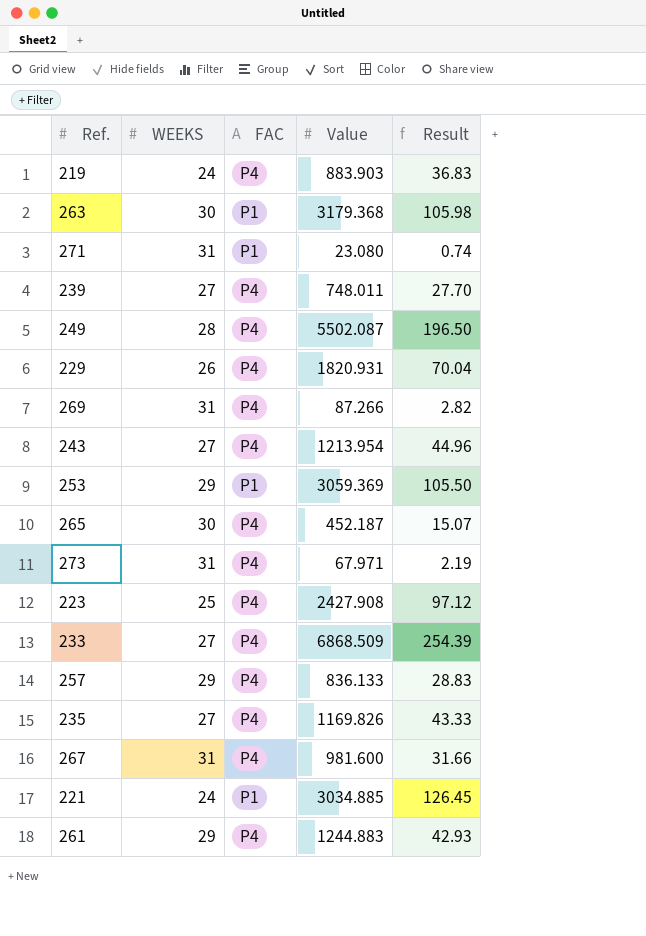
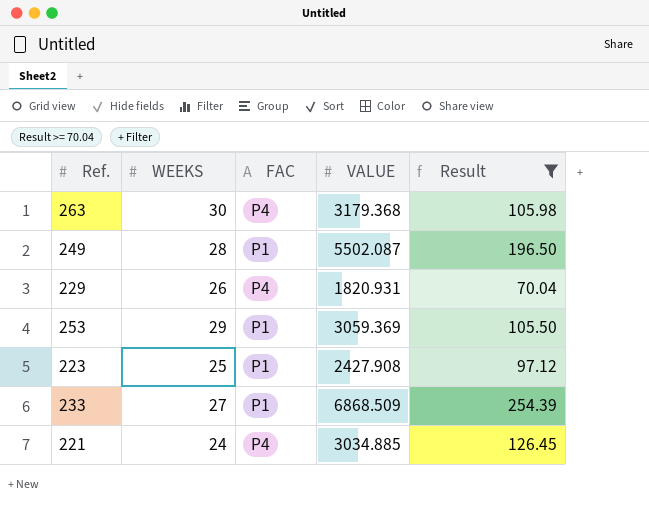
filter: none -> Result >= 70.04
column name: Value -> VALUE
263 | FAC: P1 -> P4
249 | FAC: P4 -> P1
223 | FAC: P4 -> P1
233 | FAC: P4 -> P1
221 | FAC: P1 -> P4

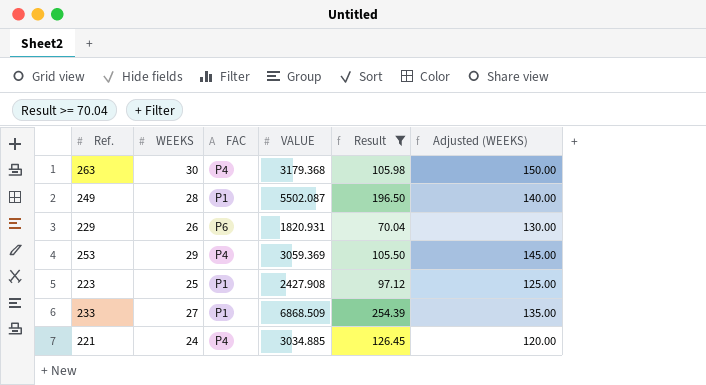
column Adjusted (WEEKS) | formula: none -> [WEEKS] * 5
229 | FAC: P4 -> P6
253 | FAC: P1 -> P4

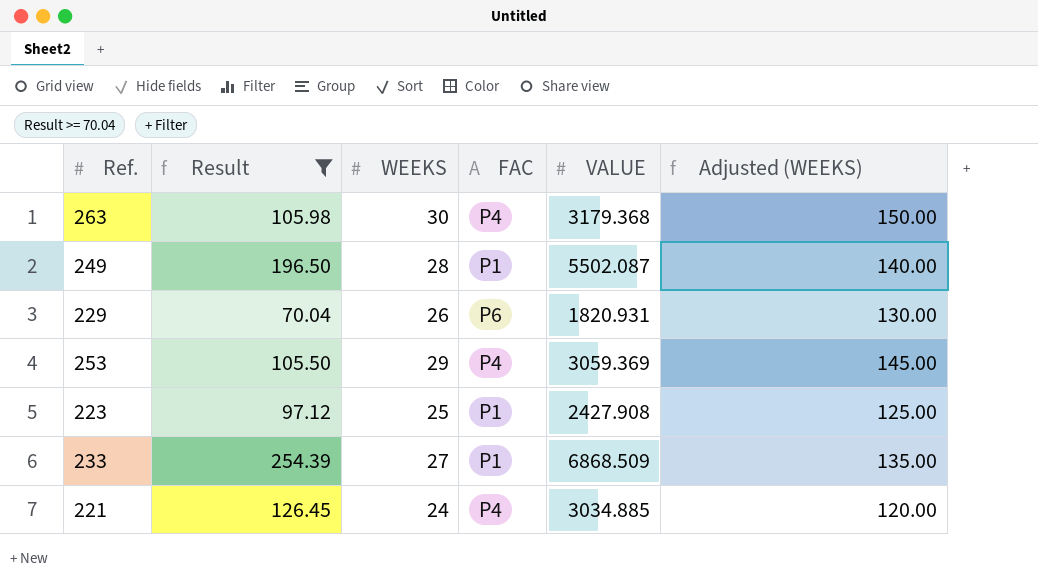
column Result | position: 5 -> 2

